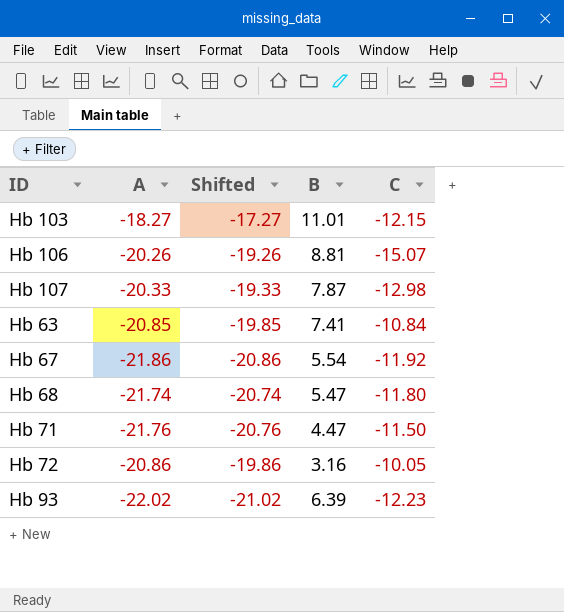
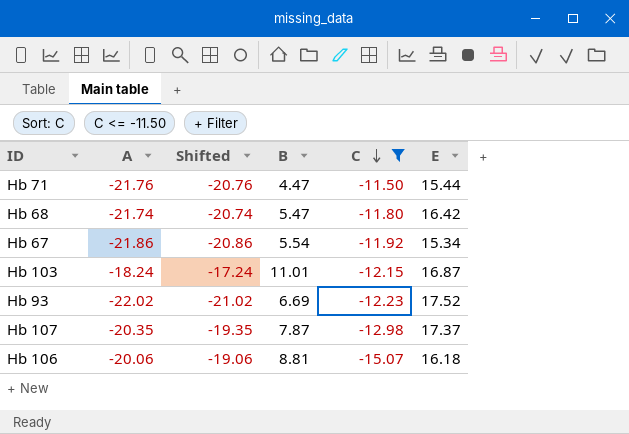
filter: none -> C <= -11.50
row order: none -> C descending
column E | position: none -> 6
Hb 103 | A: -18.27 -> -18.24
Hb 103 | Shifted: -17.27 -> -17.24
Hb 93 | B: 6.39 -> 6.69
Hb 107 | A: -20.33 -> -20.35
Hb 107 | Shifted: -19.33 -> -19.35
Hb 106 | A: -20.26 -> -20.06
Hb 106 | Shifted: -19.26 -> -19.06

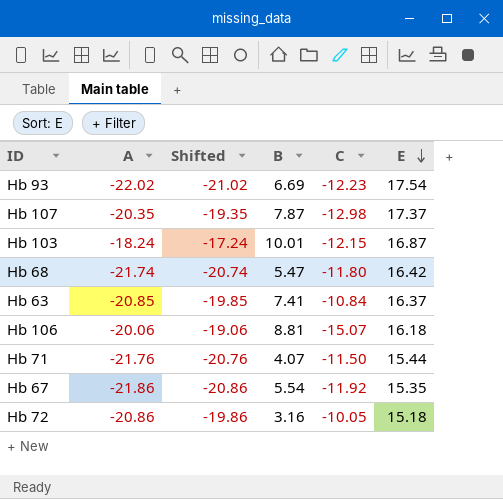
filter: C <= -11.50 -> none
row order: C descending -> E descending
Hb 93 | E: 17.52 -> 17.54
Hb 103 | B: 11.01 -> 10.01
Hb 71 | B: 4.47 -> 4.07
Hb 67 | E: 15.34 -> 15.35

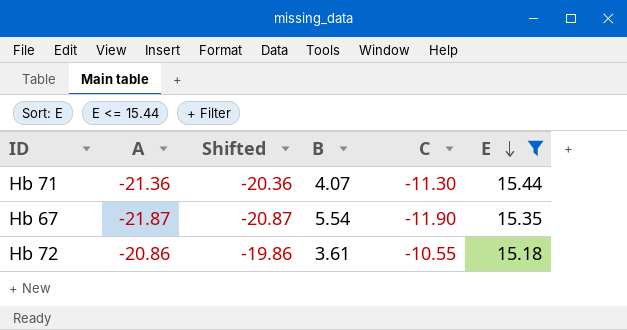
filter: none -> E <= 15.44
Hb 71 | A: -21.76 -> -21.36
Hb 71 | Shifted: -20.76 -> -20.36
Hb 71 | C: -11.50 -> -11.30
Hb 67 | A: -21.86 -> -21.87
Hb 67 | Shifted: -20.86 -> -20.87
Hb 67 | C: -11.92 -> -11.90
Hb 72 | B: 3.16 -> 3.61
Hb 72 | C: -10.05 -> -10.55

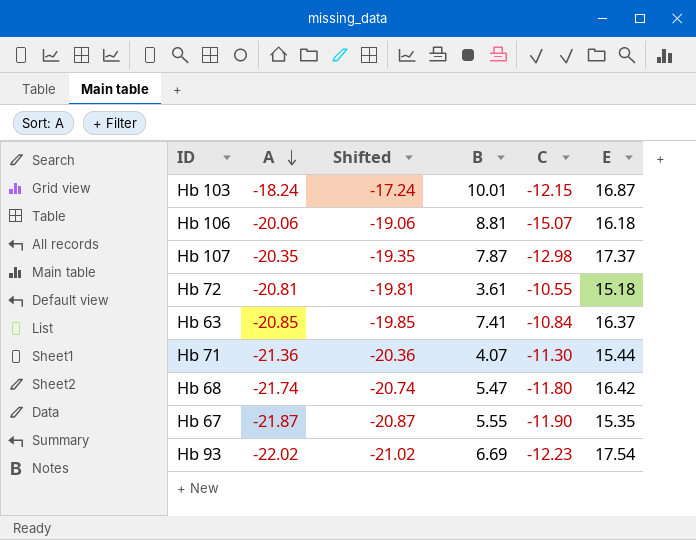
filter: E <= 15.44 -> none
row order: E descending -> A descending
Hb 72 | A: -20.86 -> -20.81
Hb 72 | Shifted: -19.86 -> -19.81
Hb 67 | B: 5.54 -> 5.55

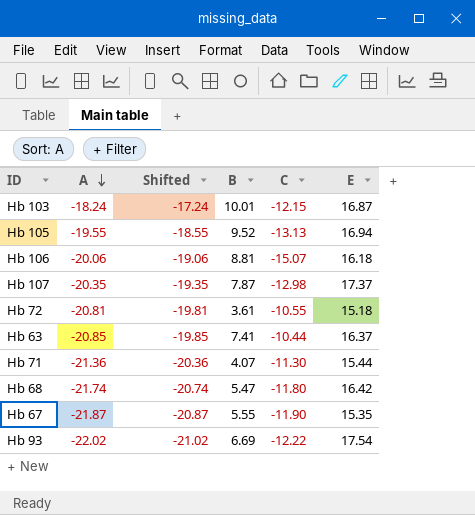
row Hb 105: none -> -19.55 | -18.55 | 9.52 | -13.13 | 16.94
Hb 63 | C: -10.84 -> -10.44
Hb 93 | C: -12.23 -> -12.22

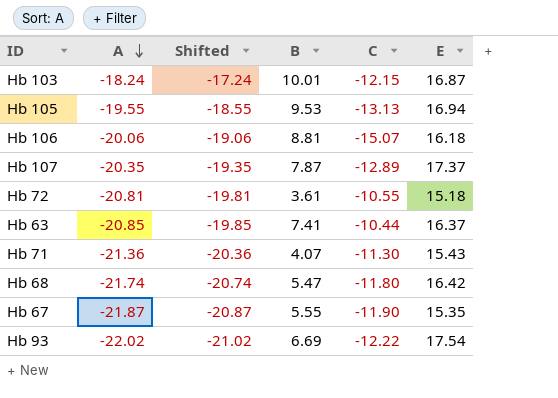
Hb 105 | B: 9.52 -> 9.53
Hb 107 | C: -12.98 -> -12.89
Hb 71 | E: 15.44 -> 15.43

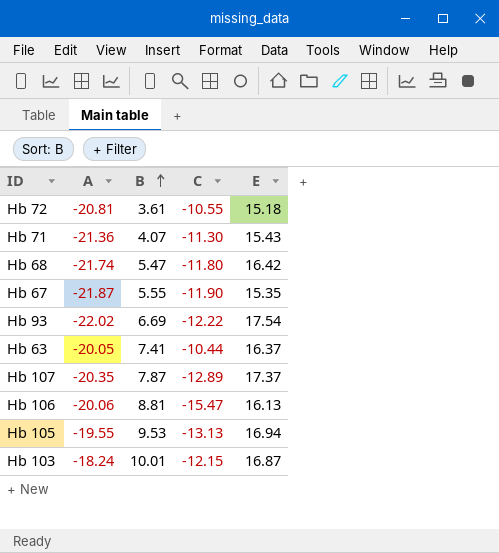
row order: A descending -> B ascending
column Shifted | formula: [A] + 1 -> none
Hb 63 | A: -20.85 -> -20.05
Hb 106 | C: -15.07 -> -15.47
Hb 106 | E: 16.18 -> 16.13

